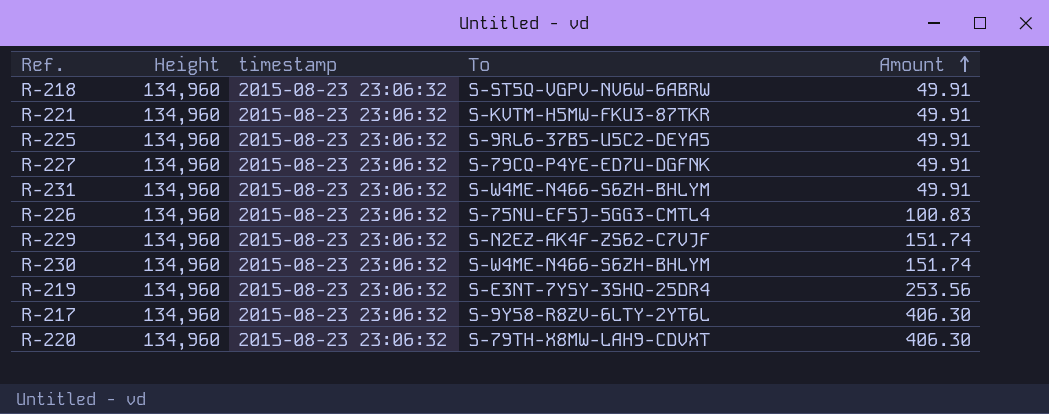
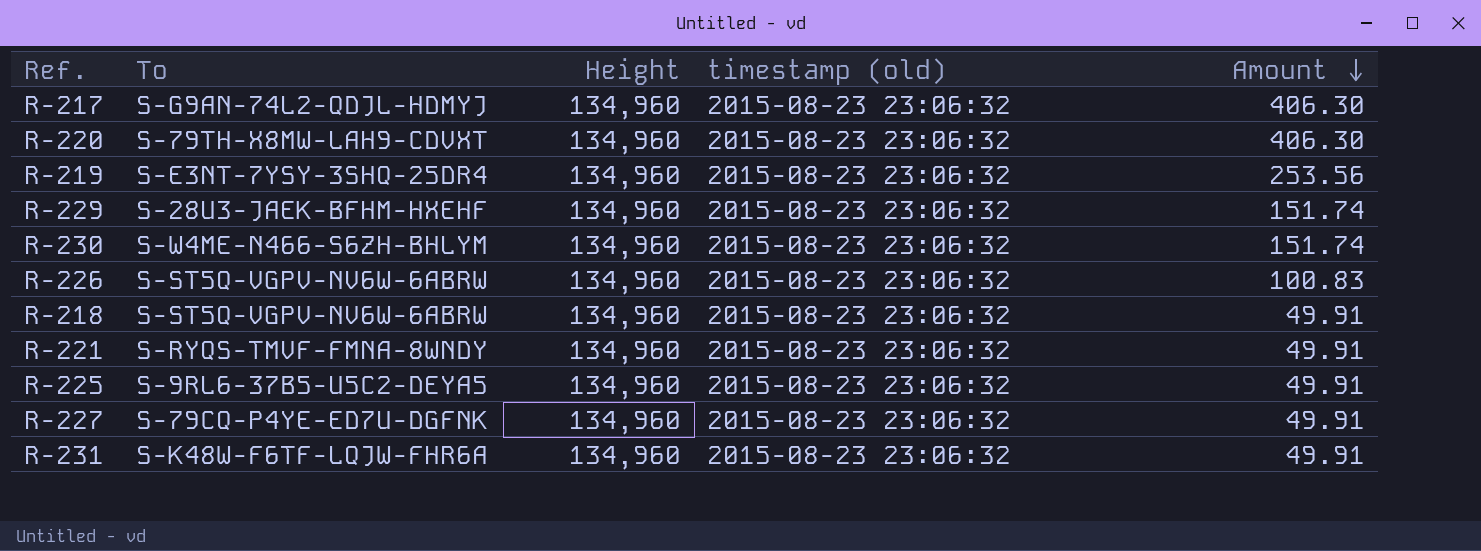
row order: Amount ascending -> Amount descending
column To | position: 4 -> 2
column name: timestamp -> timestamp (old)
R-217 | To: S-9Y58-R8ZV-6LTY-2YT6L -> S-G9AN-74L2-QDJL-HDMYJ
R-229 | To: S-N2EZ-AK4F-ZS62-C7VJF -> S-28U3-JAEK-BFHM-HXEHF
R-226 | To: S-75NU-EF5J-5GG3-CMTL4 -> S-ST5Q-VGPV-NV6W-6ABRW
R-221 | To: S-KVTM-H5MW-FKU3-87TKR -> S-RYQS-TMVF-FMNA-8WNDY
R-231 | To: S-W4ME-N466-S6ZH-BHLYM -> S-K48W-F6TF-LQJW-FHR6A

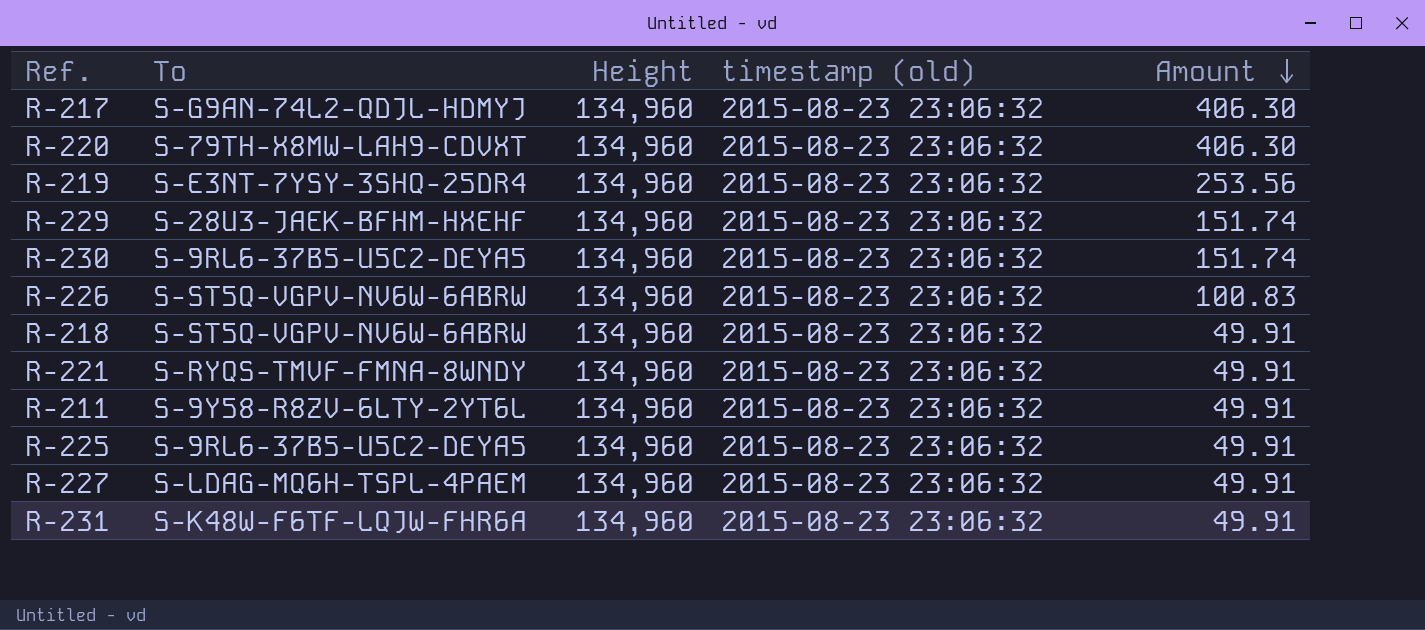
R-230 | To: S-W4ME-N466-S6ZH-BHLYM -> S-9RL6-37B5-U5C2-DEYA5
row R-211: none -> S-9Y58-R8ZV-6LTY-2YT6L | 134,960 | 2015-08-23 23:06:32 | 49.91
R-227 | To: S-79CQ-P4YE-ED7U-DGFNK -> S-LDAG-MQ6H-TSPL-4PAEM

